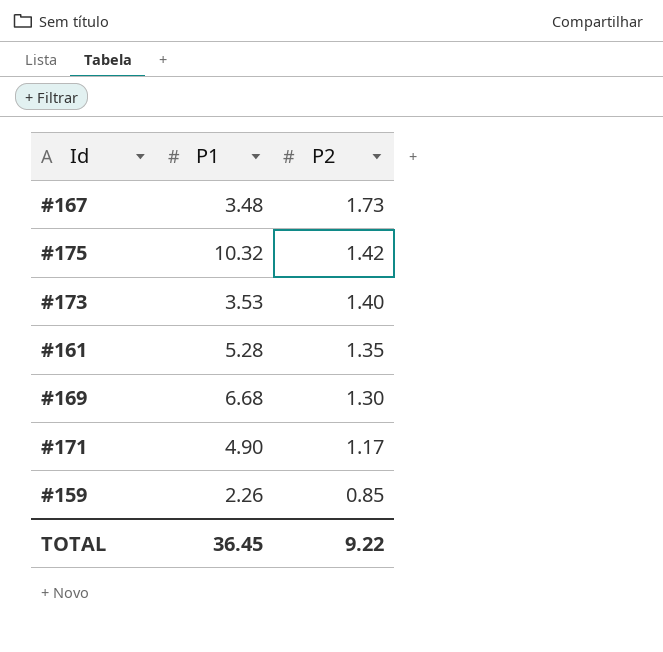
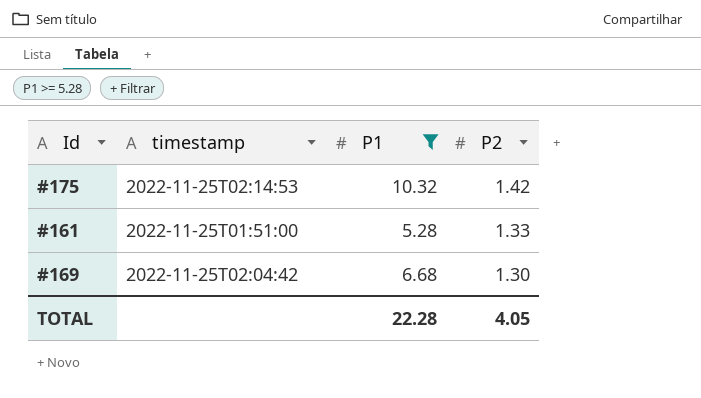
filter: none -> P1 >= 5.28
column timestamp | position: none -> 2
#161 | P2: 1.35 -> 1.33
TOTAL | P1: 36.45 -> 22.28
TOTAL | P2: 9.22 -> 4.05

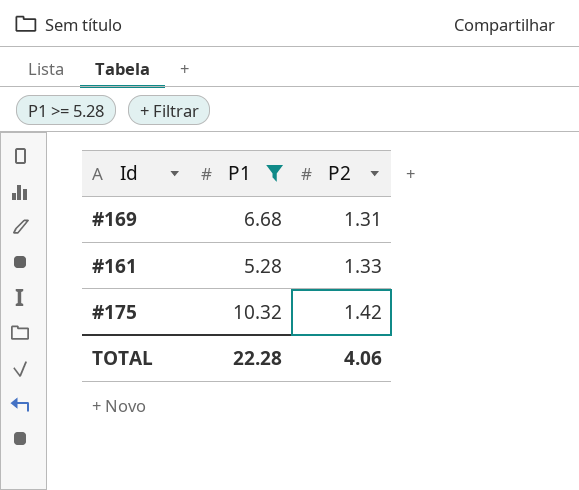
row order: P2 descending -> P2 ascending
column timestamp | position: 2 -> none
#169 | P2: 1.30 -> 1.31
TOTAL | P2: 4.05 -> 4.06

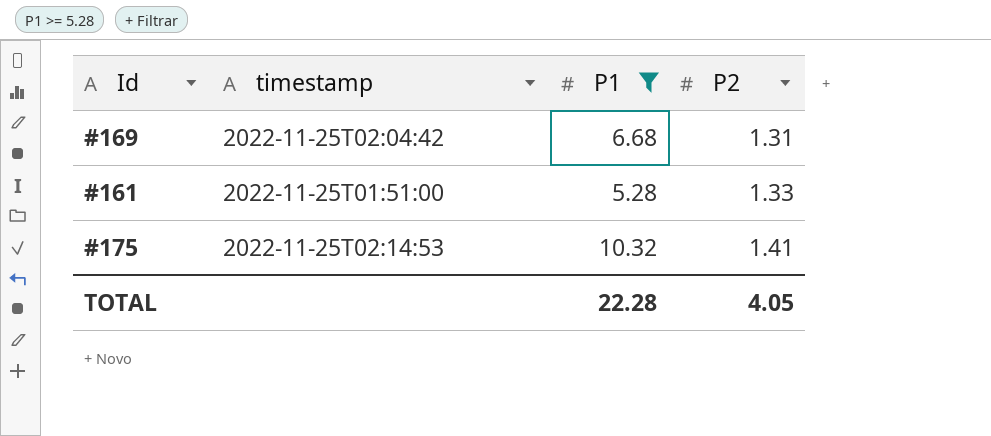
column timestamp | position: none -> 2
#175 | P2: 1.42 -> 1.41
TOTAL | P2: 4.06 -> 4.05

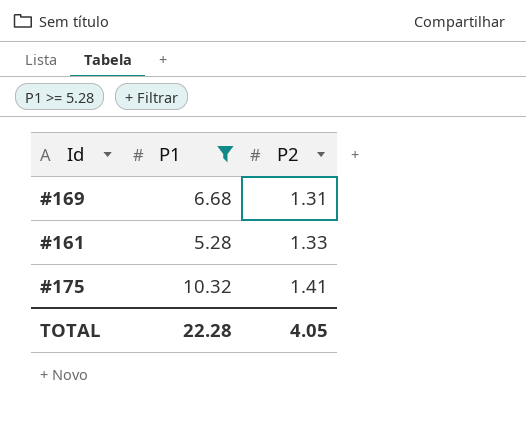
column timestamp | position: 2 -> none

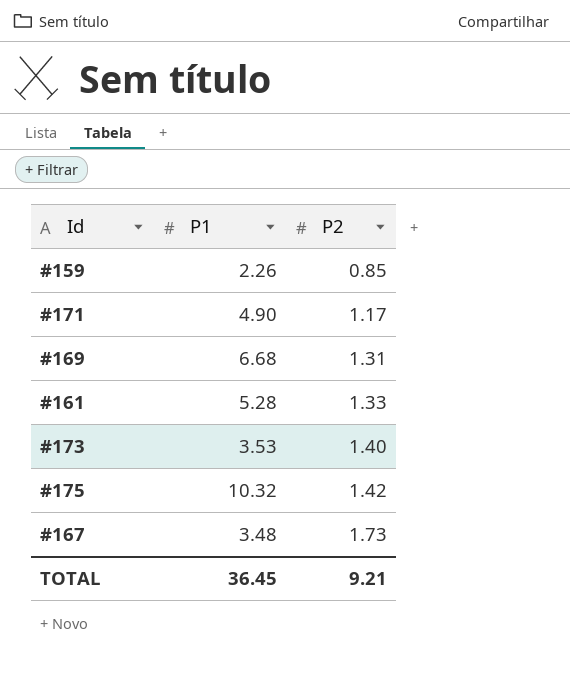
filter: P1 >= 5.28 -> none
#175 | P2: 1.41 -> 1.42
TOTAL | P1: 22.28 -> 36.45
TOTAL | P2: 4.05 -> 9.21

